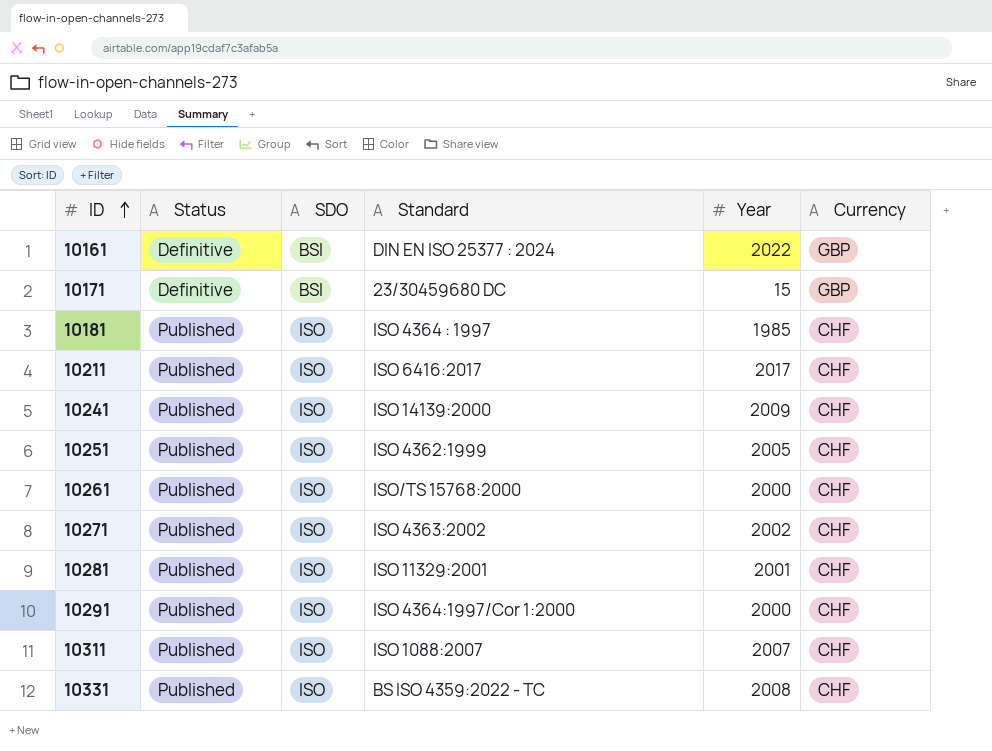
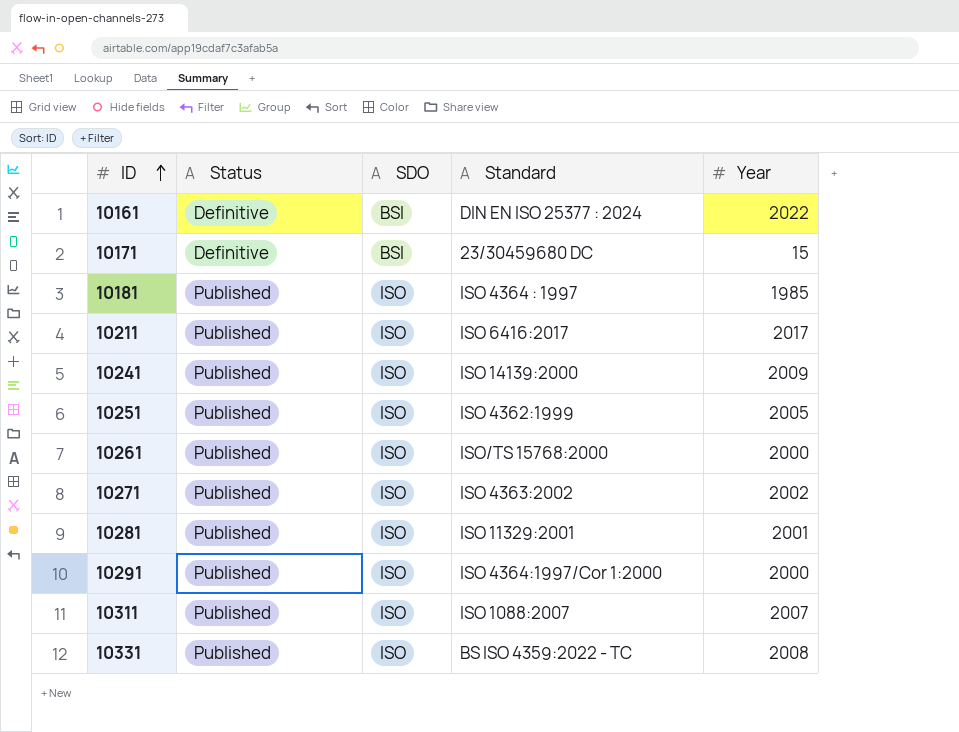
column Currency | position: 6 -> none

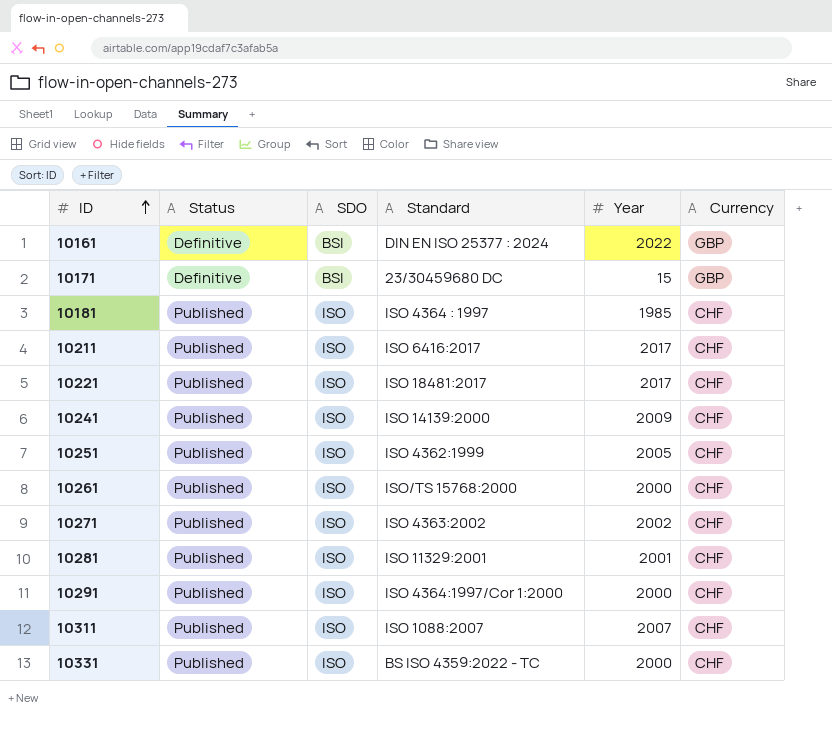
column Currency | position: none -> 6
row 10221: none -> Published | ISO | ISO 18481:2017 | 2017 | CHF
10331 | Year: 2008 -> 2000

